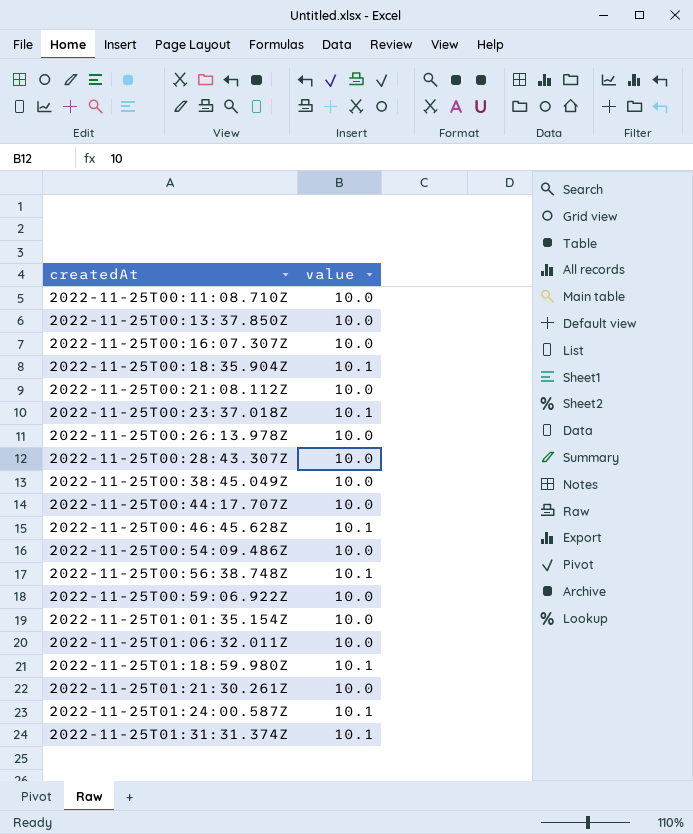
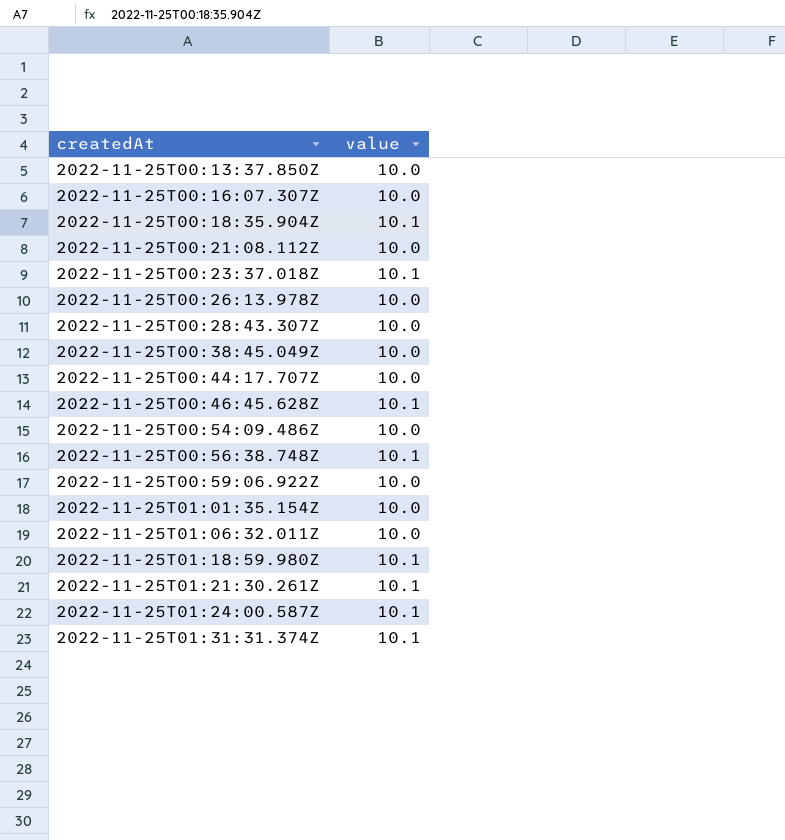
row 2022-11-25T00:11:08.710Z: 10.0 -> none
2022-11-25T01:21:30.261Z | value: 10.0 -> 10.1

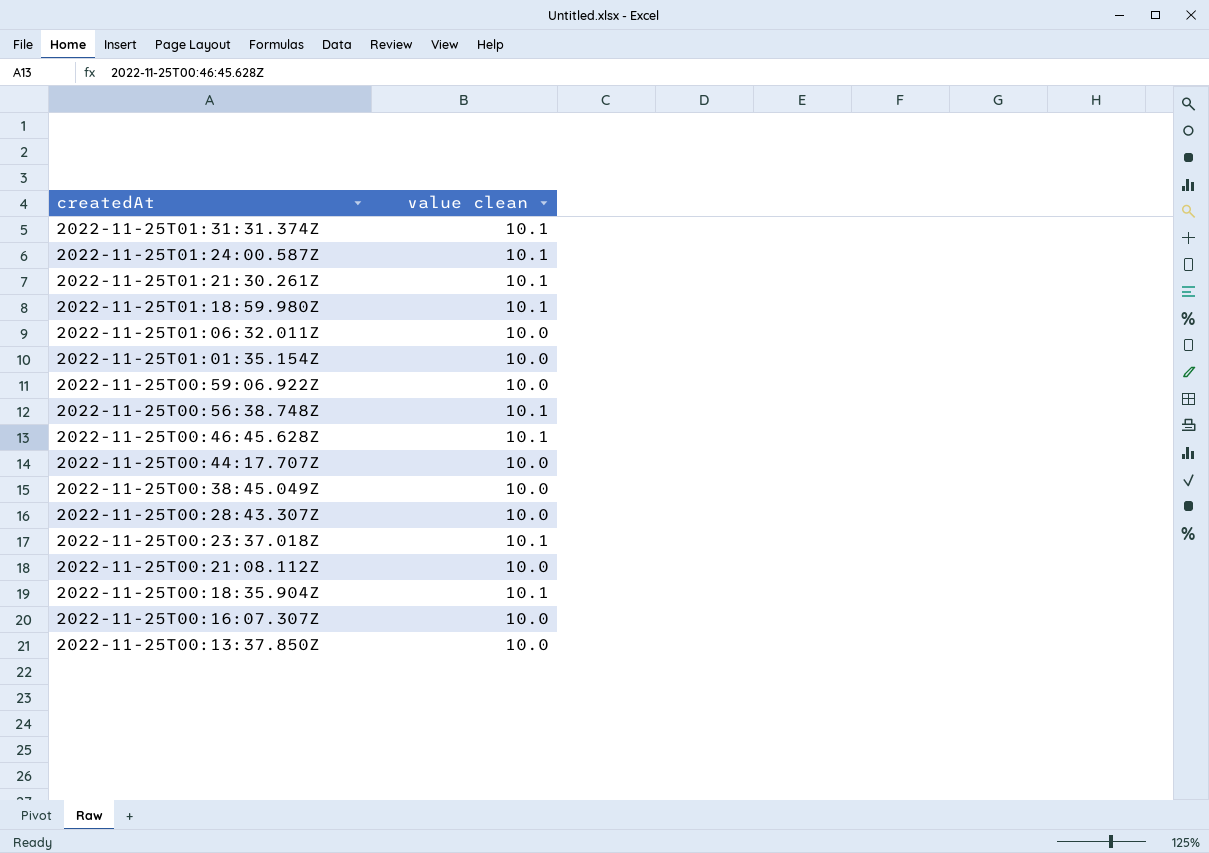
row order: createdAt ascending -> createdAt descending
column name: value -> value clean
row 2022-11-25T00:26:13.978Z: 10.0 -> none
row 2022-11-25T00:54:09.486Z: 10.0 -> none

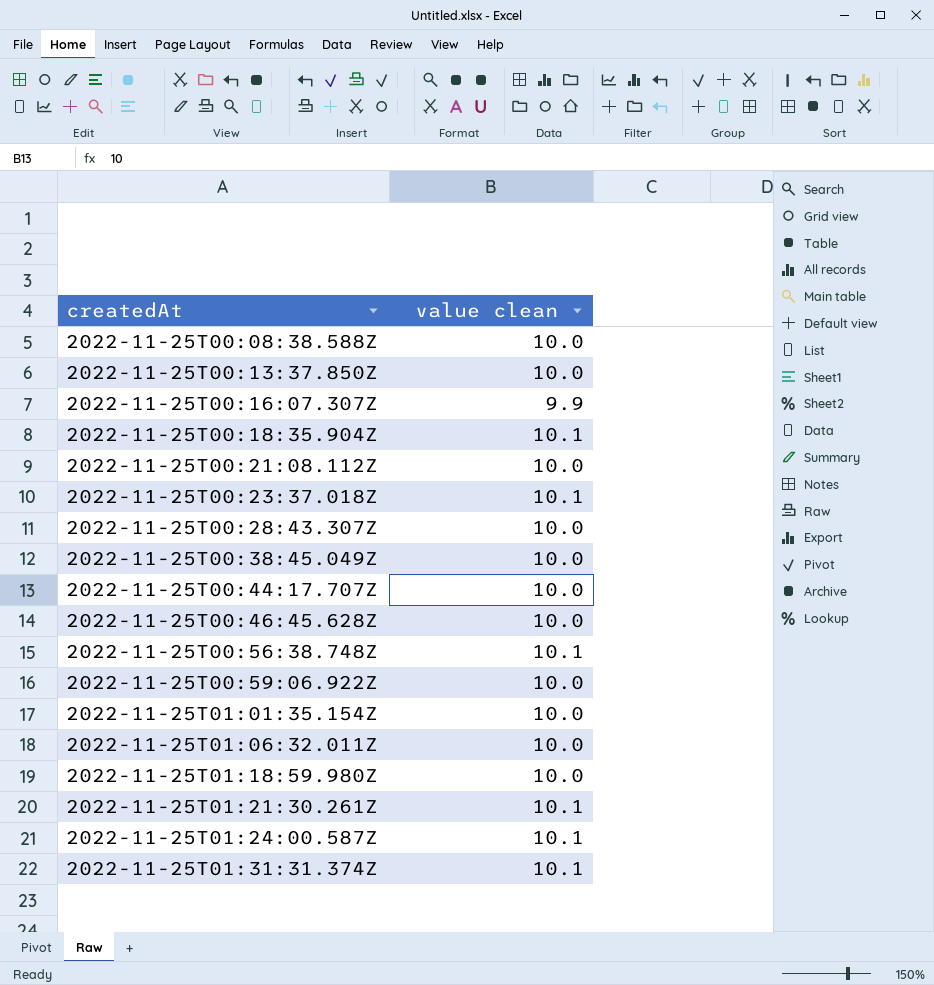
row order: createdAt descending -> createdAt ascending
row 2022-11-25T00:08:38.588Z: none -> 10.0
2022-11-25T00:16:07.307Z | value clean: 10.0 -> 9.9
2022-11-25T00:46:45.628Z | value clean: 10.1 -> 10.0
2022-11-25T01:18:59.980Z | value clean: 10.1 -> 10.0

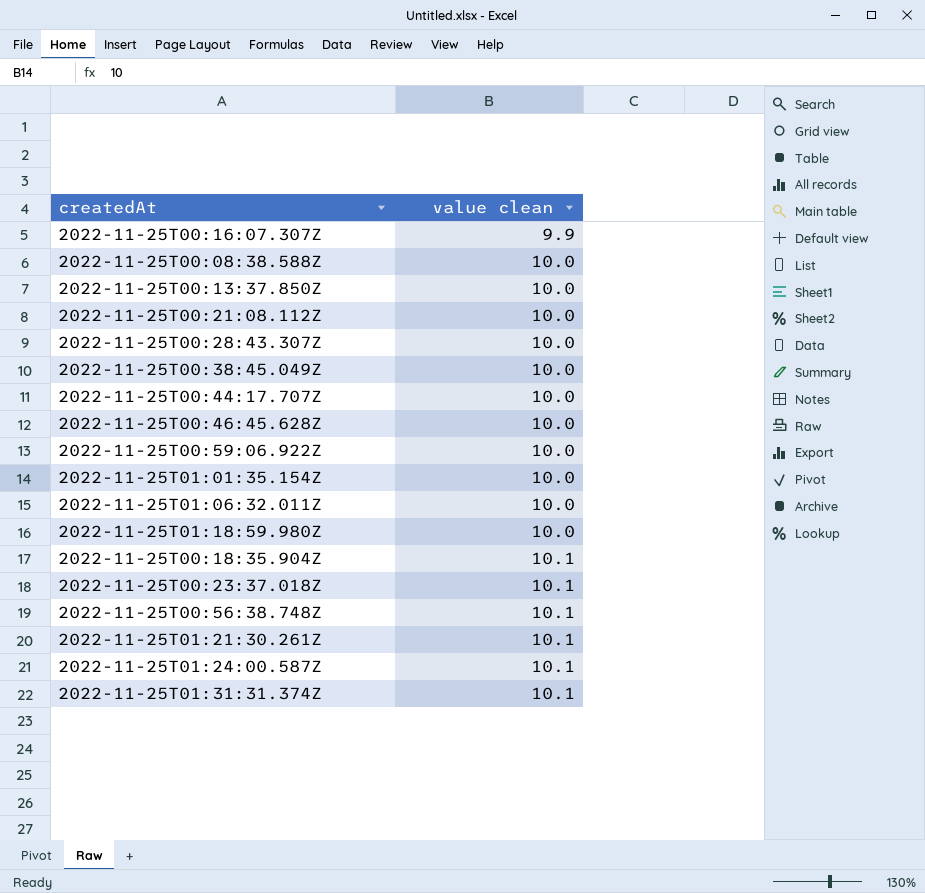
row order: createdAt ascending -> value clean ascending

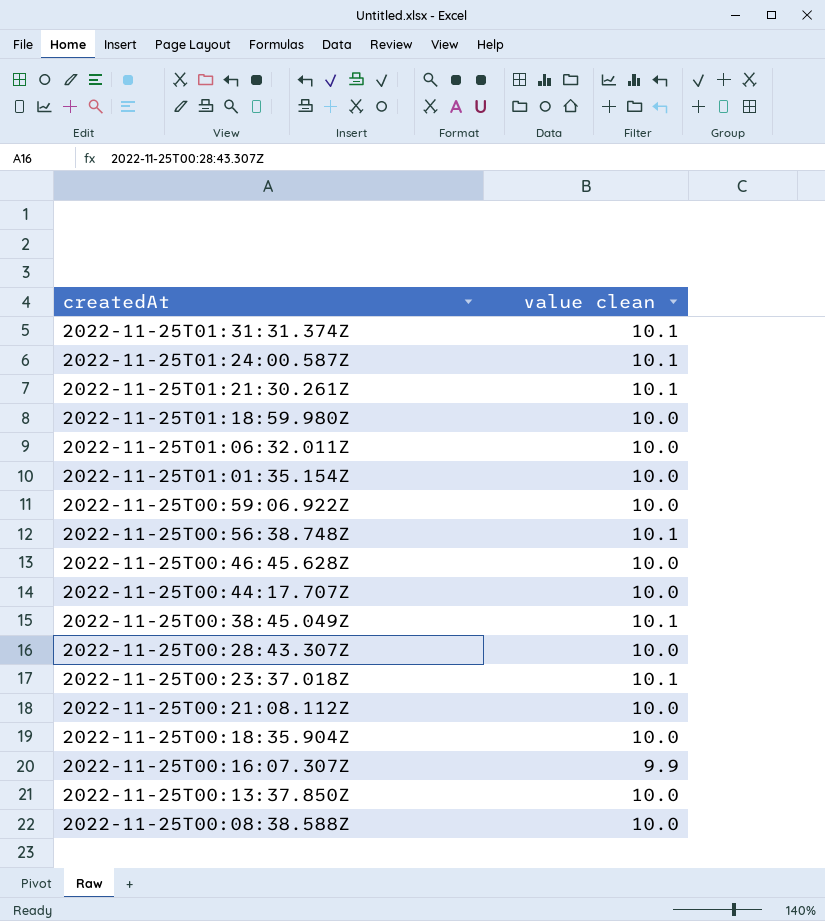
row order: value clean ascending -> createdAt descending
2022-11-25T00:38:45.049Z | value clean: 10.0 -> 10.1
2022-11-25T00:18:35.904Z | value clean: 10.1 -> 10.0

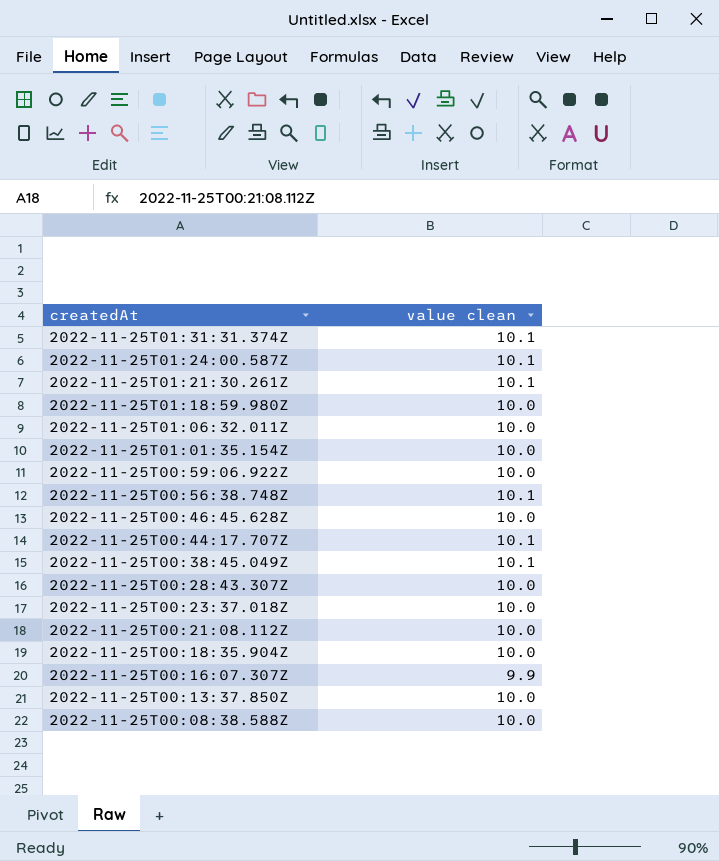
2022-11-25T00:44:17.707Z | value clean: 10.0 -> 10.1
2022-11-25T00:23:37.018Z | value clean: 10.1 -> 10.0

